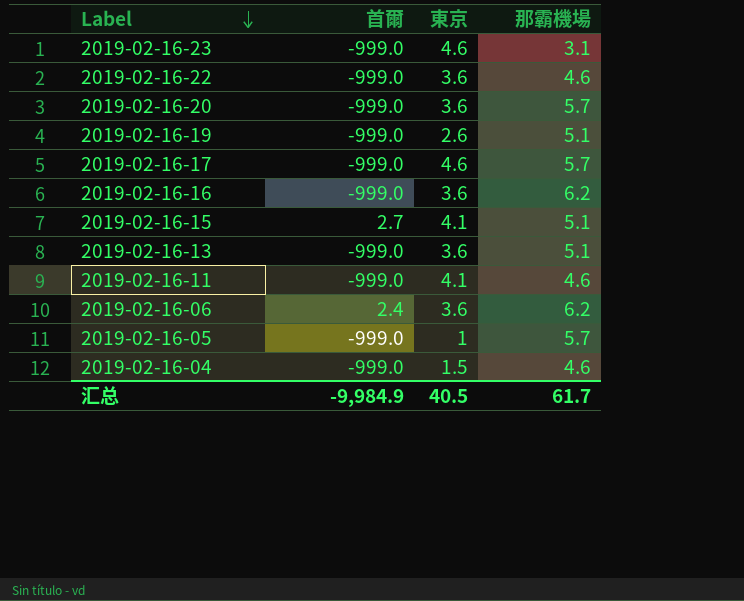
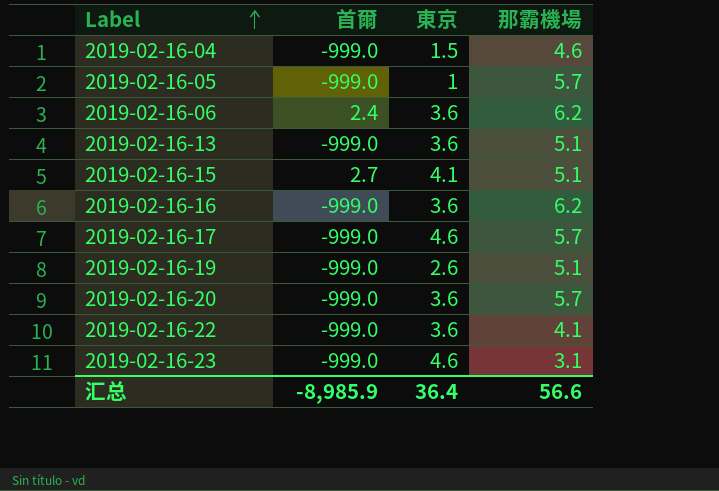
row order: Label descending -> Label ascending
row 2019-02-16-11: -999.0 | 4.1 | 4.6 -> none
2019-02-16-22 | 那霸機場: 4.6 -> 4.1
汇总 | 首爾: -9,984.9 -> -8,985.9
汇总 | 東京: 40.5 -> 36.4
汇总 | 那霸機場: 61.7 -> 56.6

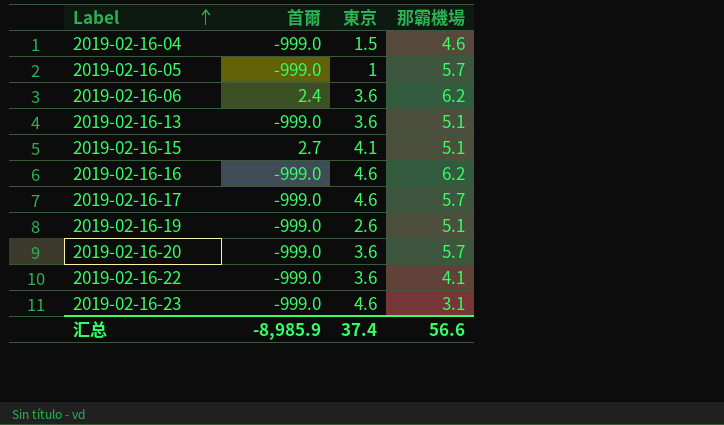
2019-02-16-16 | 東京: 3.6 -> 4.6
汇总 | 東京: 36.4 -> 37.4

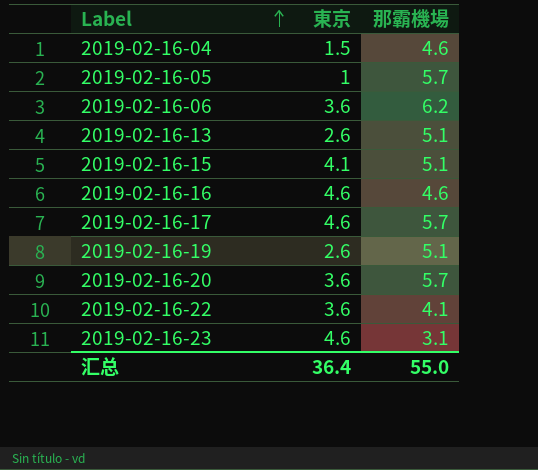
column 首爾 | position: 2 -> none
2019-02-16-13 | 東京: 3.6 -> 2.6
2019-02-16-16 | 那霸機場: 6.2 -> 4.6
汇总 | 東京: 37.4 -> 36.4
汇总 | 那霸機場: 56.6 -> 55.0

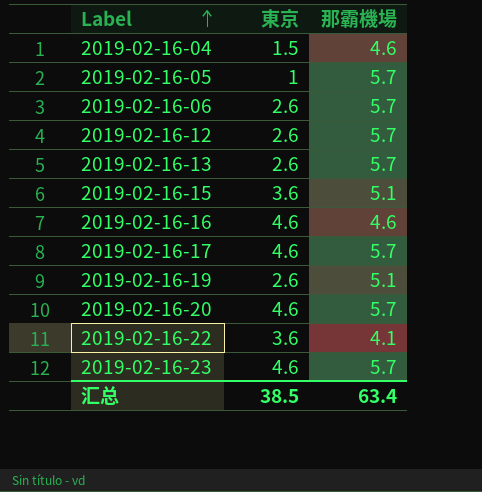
2019-02-16-06 | 東京: 3.6 -> 2.6
2019-02-16-06 | 那霸機場: 6.2 -> 5.7
row 2019-02-16-12: none -> 2.6 | 5.7
2019-02-16-13 | 那霸機場: 5.1 -> 5.7
2019-02-16-15 | 東京: 4.1 -> 3.6
2019-02-16-20 | 東京: 3.6 -> 4.6
2019-02-16-23 | 那霸機場: 3.1 -> 5.7
汇总 | 東京: 36.4 -> 38.5
汇总 | 那霸機場: 55.0 -> 63.4

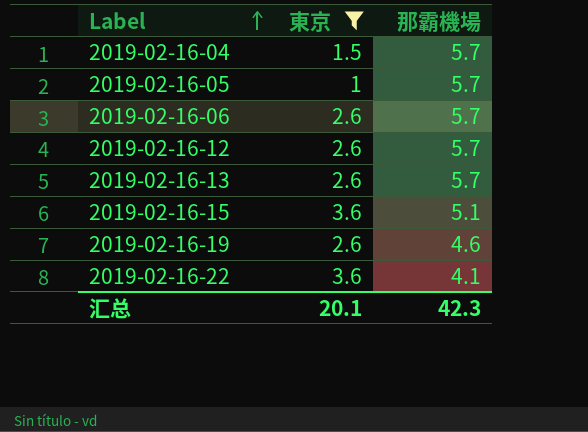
filter: none -> 東京 != 4.6
2019-02-16-04 | 那霸機場: 4.6 -> 5.7
2019-02-16-19 | 那霸機場: 5.1 -> 4.6
汇总 | 東京: 38.5 -> 20.1
汇总 | 那霸機場: 63.4 -> 42.3

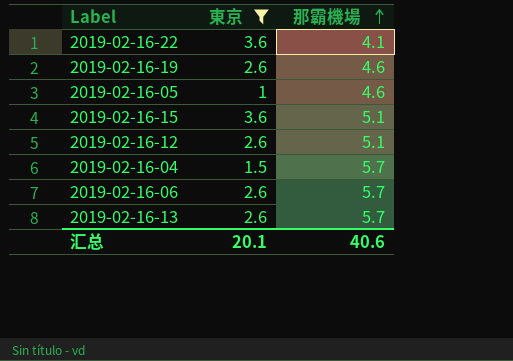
row order: Label ascending -> 那霸機場 ascending
2019-02-16-05 | 那霸機場: 5.7 -> 4.6
2019-02-16-12 | 那霸機場: 5.7 -> 5.1
汇总 | 那霸機場: 42.3 -> 40.6

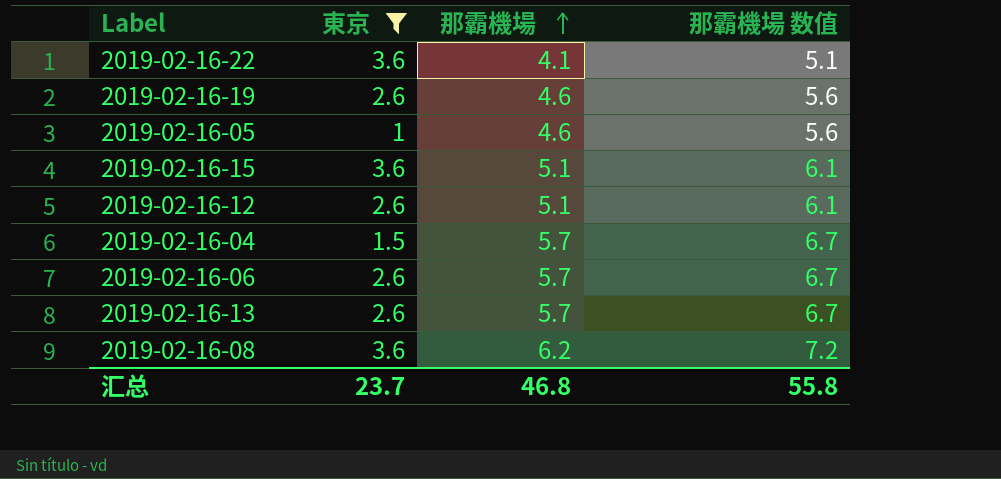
column 那霸機場 数值 | formula: none -> [那霸機場] + 1
row 2019-02-16-08: none -> 3.6 | 6.2 | 7.2
汇总 | 東京: 20.1 -> 23.7
汇总 | 那霸機場: 40.6 -> 46.8

